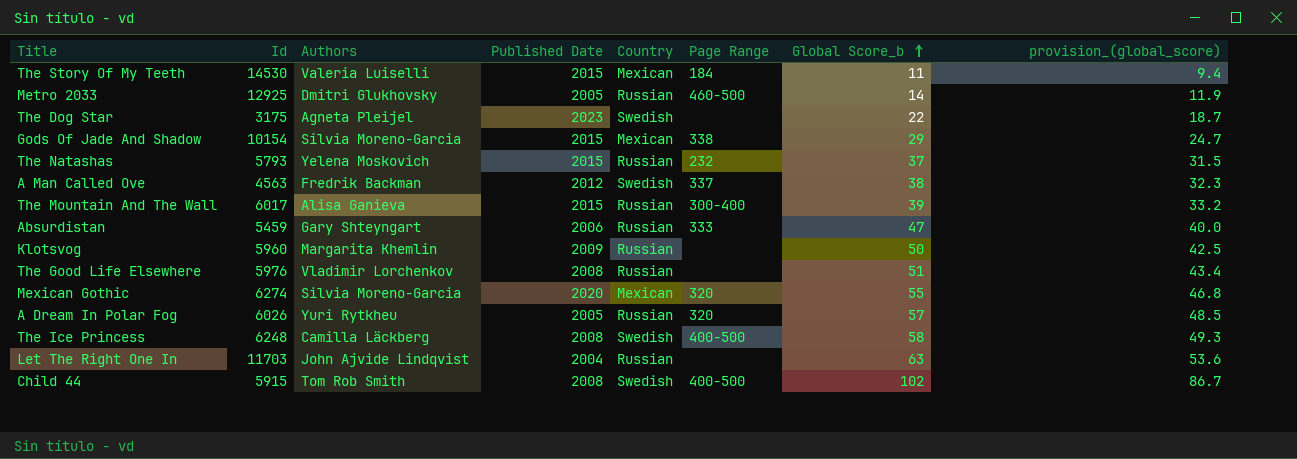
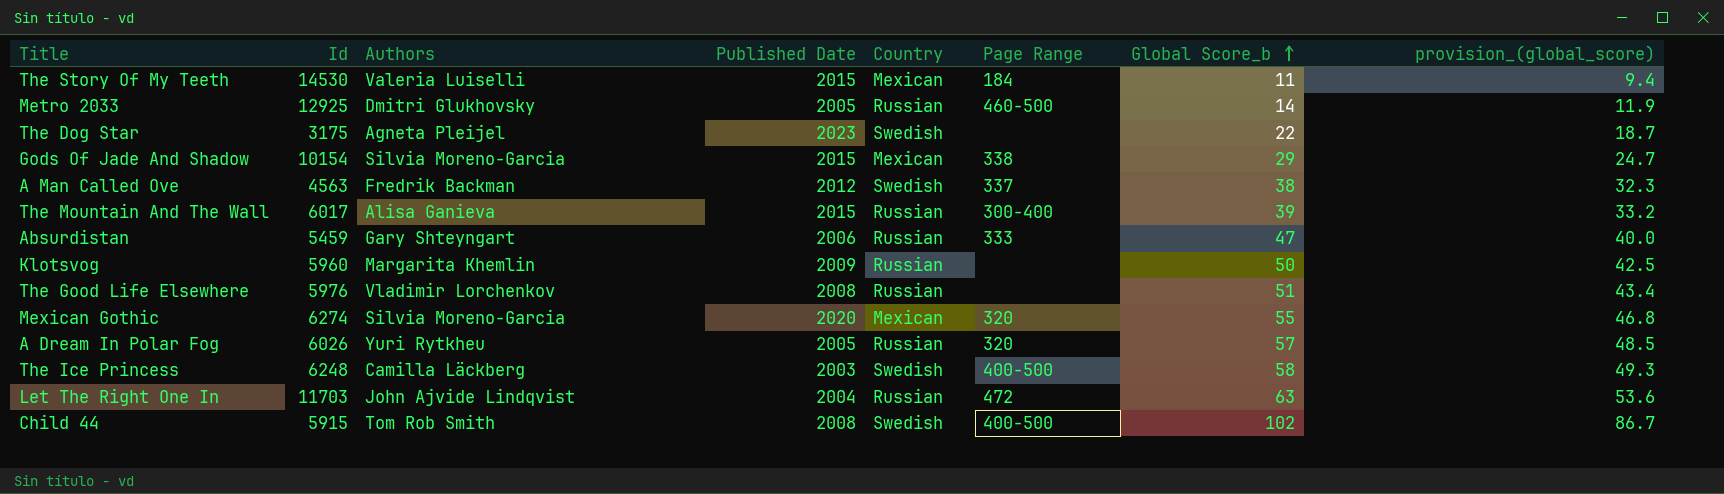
row The Natashas: 5793 | Yelena Moskovich | 2015 | Russian | 232 | 37 | 31.5 -> none
The Ice Princess | Published Date: 2008 -> 2003
Let The Right One In | Page Range: none -> 472

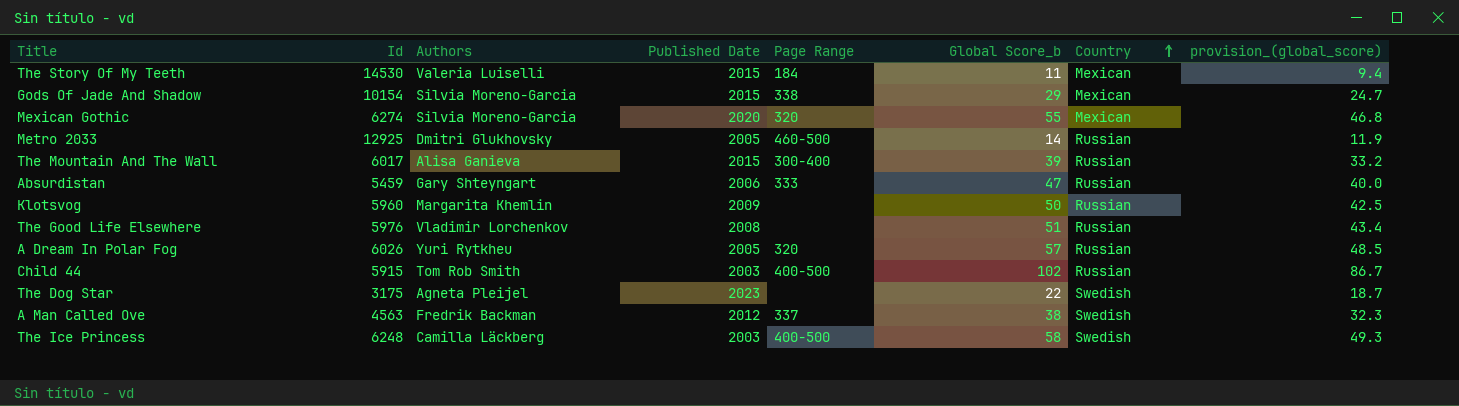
row order: Global Score_b ascending -> Country ascending
column Country | position: 5 -> 7
row Let The Right One In: 11703 | John Ajvide Lindqvist | 2004 | Russian | 472 | 63 | 53.6 -> none
Child 44 | Published Date: 2008 -> 2003
Child 44 | Country: Swedish -> Russian

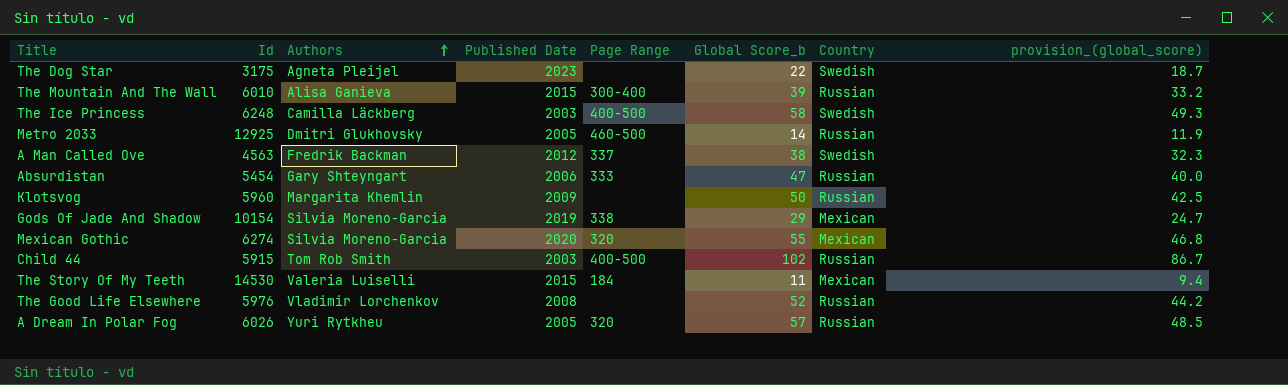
row order: Country ascending -> Authors ascending
The Mountain And The Wall | Id: 6017 -> 6010
Absurdistan | Id: 5459 -> 5454
Gods Of Jade And Shadow | Published Date: 2015 -> 2019
The Good Life Elsewhere | Global Score_b: 51 -> 52
The Good Life Elsewhere | provision_(global_score): 43.4 -> 44.2

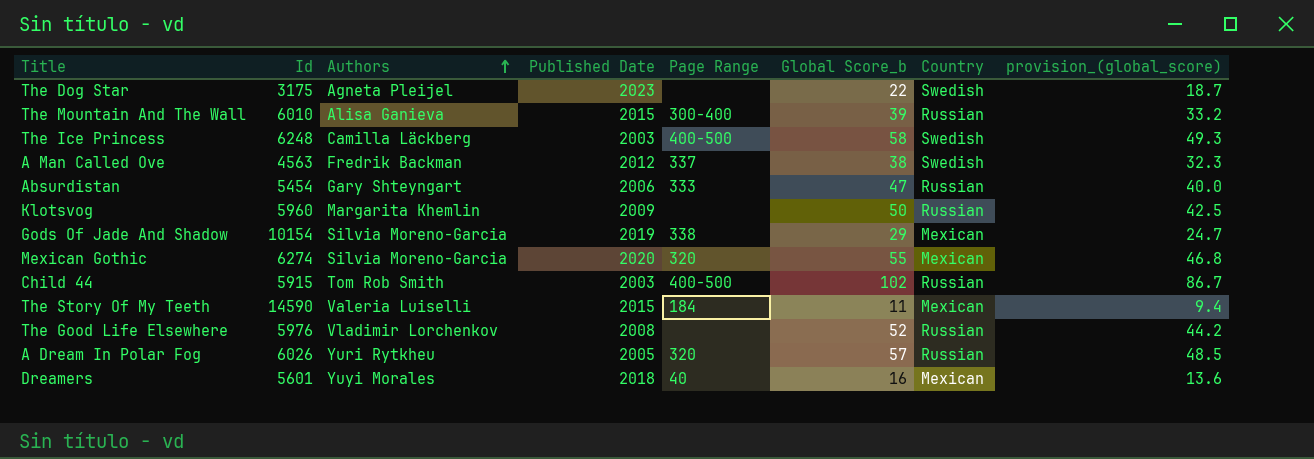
row Metro 2033: 12925 | Dmitri Glukhovsky | 2005 | 460-500 | 14 | Russian | 11.9 -> none
The Story Of My Teeth | Id: 14530 -> 14590
row Dreamers: none -> 5601 | Yuyi Morales | 2018 | 40 | 16 | Mexican | 13.6

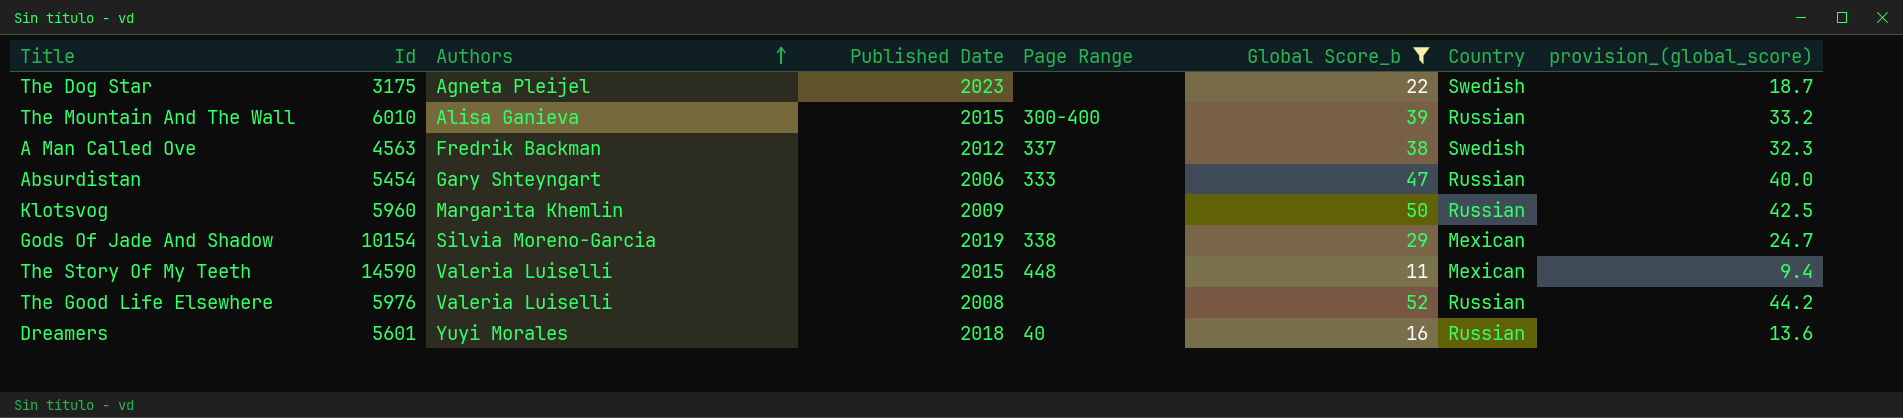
filter: none -> Global Score_b <= 52
The Story Of My Teeth | Page Range: 184 -> 448
The Good Life Elsewhere | Authors: Vladimir Lorchenkov -> Valeria Luiselli
Dreamers | Country: Mexican -> Russian

